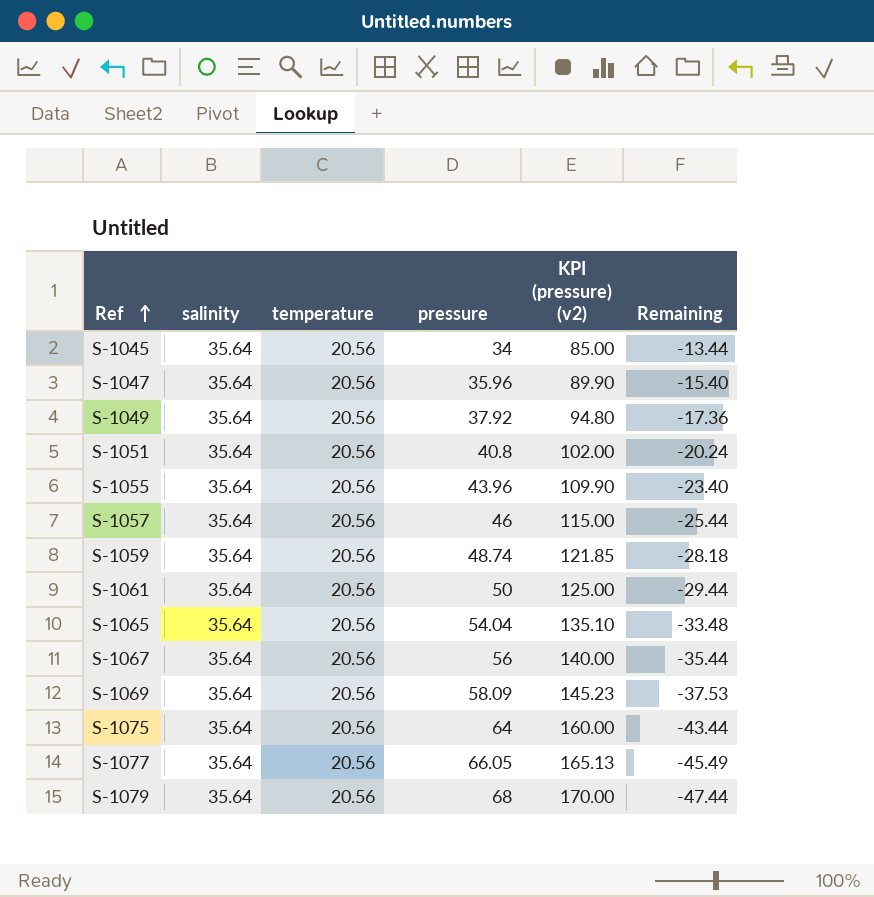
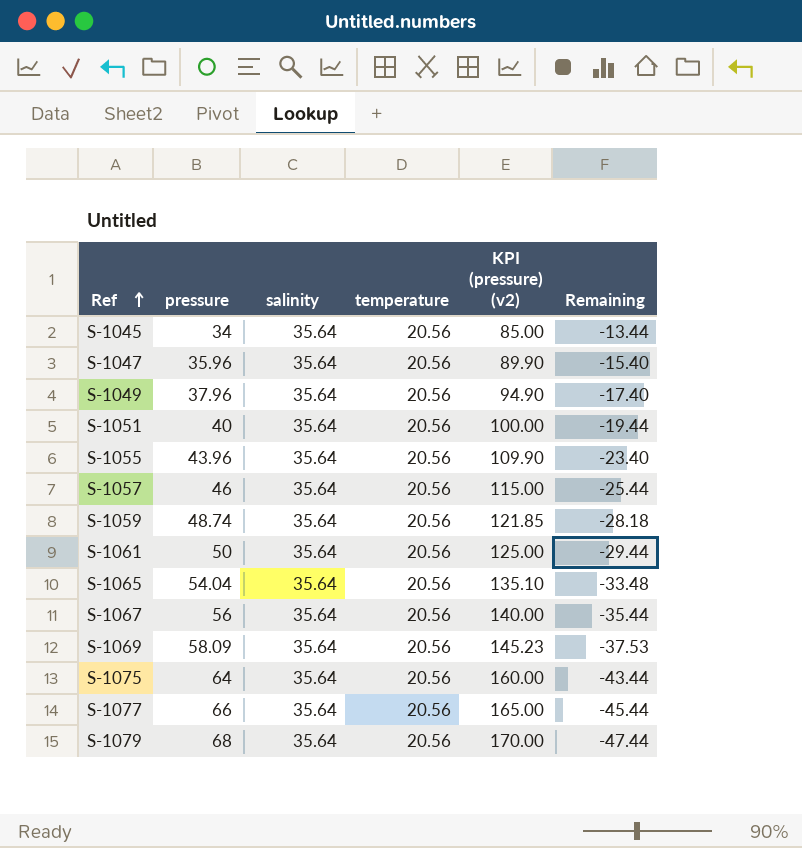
column pressure | position: 4 -> 2
S-1049 | pressure: 37.92 -> 37.96
S-1049 | KPI (pressure) (v2): 94.80 -> 94.90
S-1049 | Remaining: -17.36 -> -17.40
S-1051 | pressure: 40.8 -> 40
S-1051 | KPI (pressure) (v2): 102.00 -> 100.00
S-1051 | Remaining: -20.24 -> -19.44
S-1077 | pressure: 66.05 -> 66
S-1077 | KPI (pressure) (v2): 165.13 -> 165.00
S-1077 | Remaining: -45.49 -> -45.44

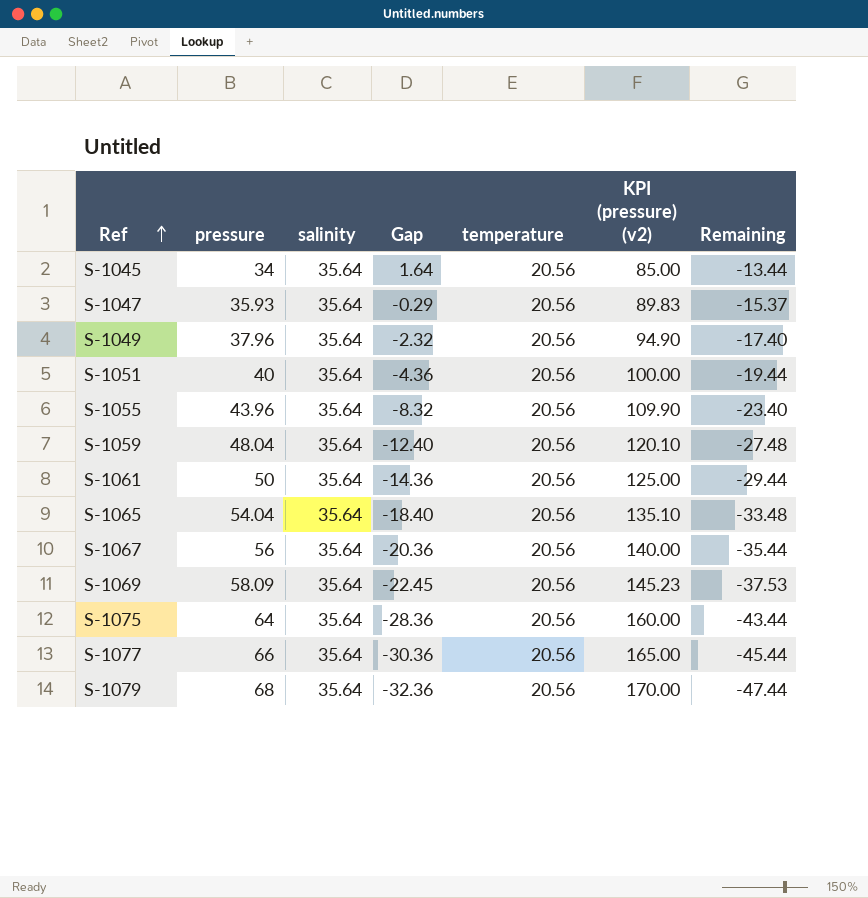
column Gap | formula: none -> [salinity] - [pressure]
row S-1057: 46 | 35.64 | 20.56 | 115.00 | -25.44 -> none
S-1047 | pressure: 35.96 -> 35.93
S-1047 | KPI (pressure) (v2): 89.90 -> 89.83
S-1047 | Remaining: -15.40 -> -15.37
S-1059 | pressure: 48.74 -> 48.04
S-1059 | KPI (pressure) (v2): 121.85 -> 120.10
S-1059 | Remaining: -28.18 -> -27.48

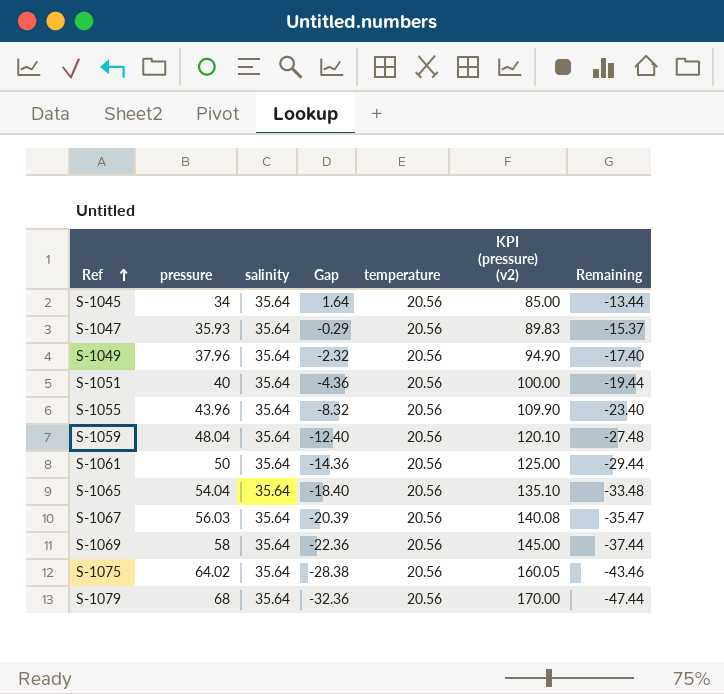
row S-1077: 66 | 35.64 | -30.36 | 20.56 | 165.00 | -45.44 -> none
S-1067 | pressure: 56 -> 56.03
S-1067 | Gap: -20.36 -> -20.39
S-1067 | KPI (pressure) (v2): 140.00 -> 140.08
S-1067 | Remaining: -35.44 -> -35.47
S-1069 | pressure: 58.09 -> 58
S-1069 | Gap: -22.45 -> -22.36
S-1069 | KPI (pressure) (v2): 145.23 -> 145.00
S-1069 | Remaining: -37.53 -> -37.44
S-1075 | pressure: 64 -> 64.02
S-1075 | Gap: -28.36 -> -28.38
S-1075 | KPI (pressure) (v2): 160.00 -> 160.05
S-1075 | Remaining: -43.44 -> -43.46

